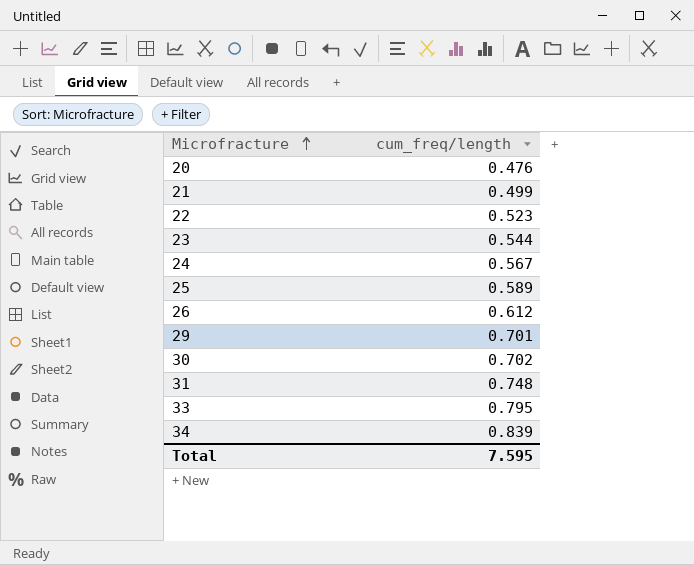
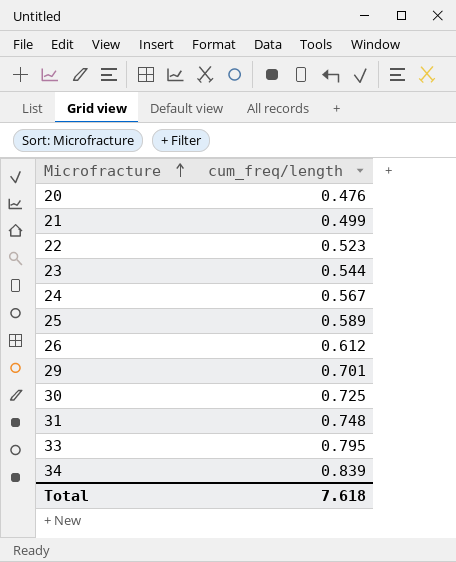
30 | cum_freq/length: 0.702 -> 0.725
Total | cum_freq/length: 7.595 -> 7.618

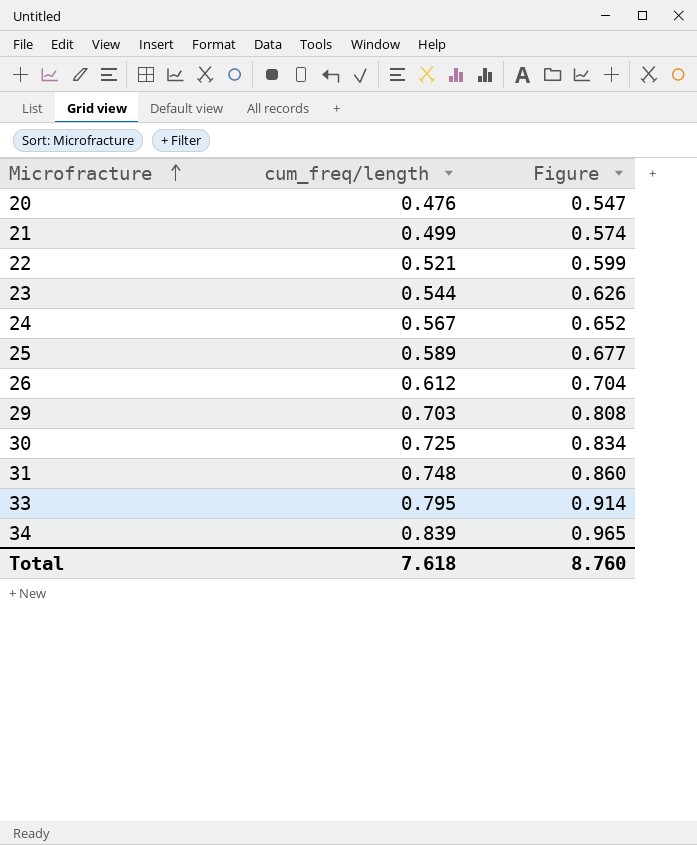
column Figure | formula: none -> [cum_freq/length] * 1.15
22 | cum_freq/length: 0.523 -> 0.521
29 | cum_freq/length: 0.701 -> 0.703

